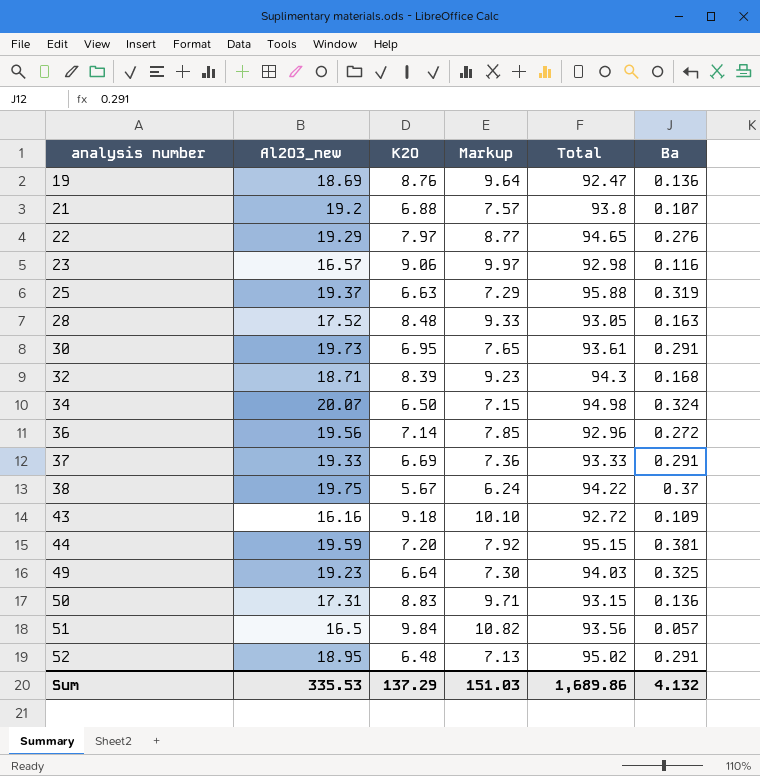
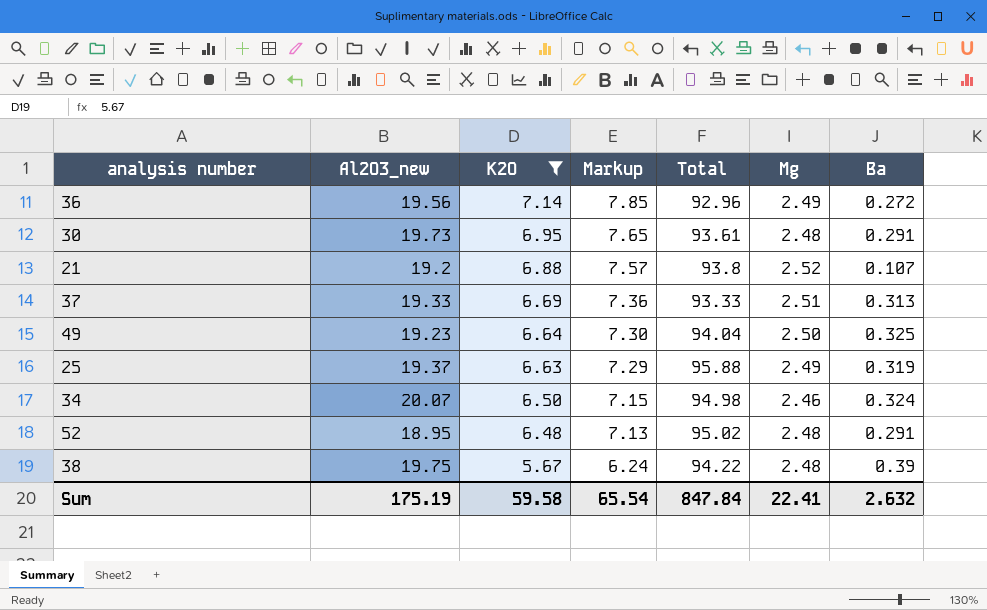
filter: none -> K2O <= 7.14
row order: analysis number ascending -> K2O descending
column Mg | position: none -> 6
37 | Ba: 0.291 -> 0.313
49 | Total: 94.03 -> 94.04
38 | Ba: 0.37 -> 0.39
Sum | Al2O3_new: 335.53 -> 175.19
Sum | K2O: 137.29 -> 59.58
Sum | Markup: 151.03 -> 65.54
Sum | Total: 1,689.86 -> 847.84
Sum | Ba: 4.132 -> 2.632

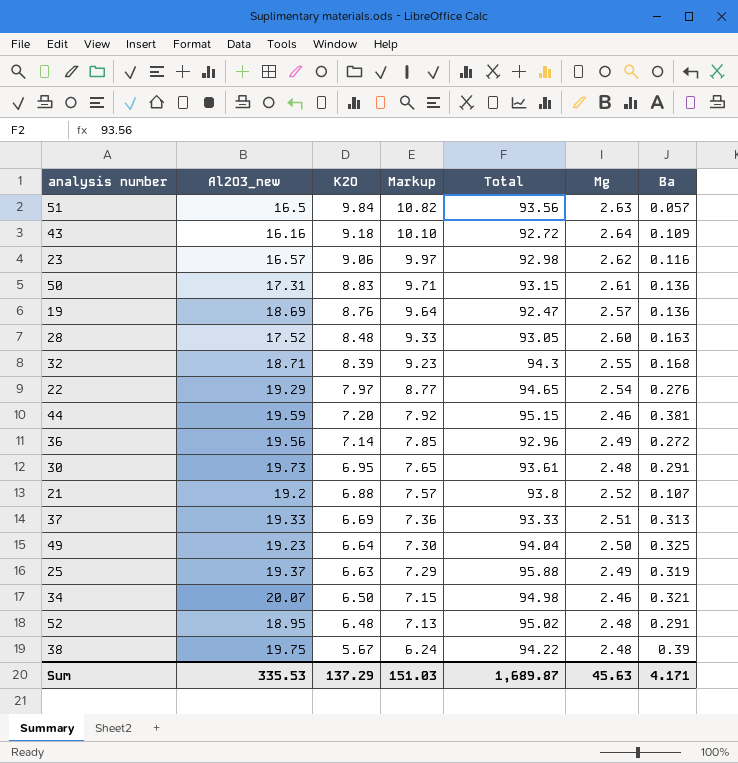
filter: K2O <= 7.14 -> none
34 | Ba: 0.324 -> 0.321
Sum | Al2O3_new: 175.19 -> 335.53
Sum | K2O: 59.58 -> 137.29
Sum | Markup: 65.54 -> 151.03
Sum | Total: 847.84 -> 1,689.87
Sum | Mg: 22.41 -> 45.63
Sum | Ba: 2.632 -> 4.171

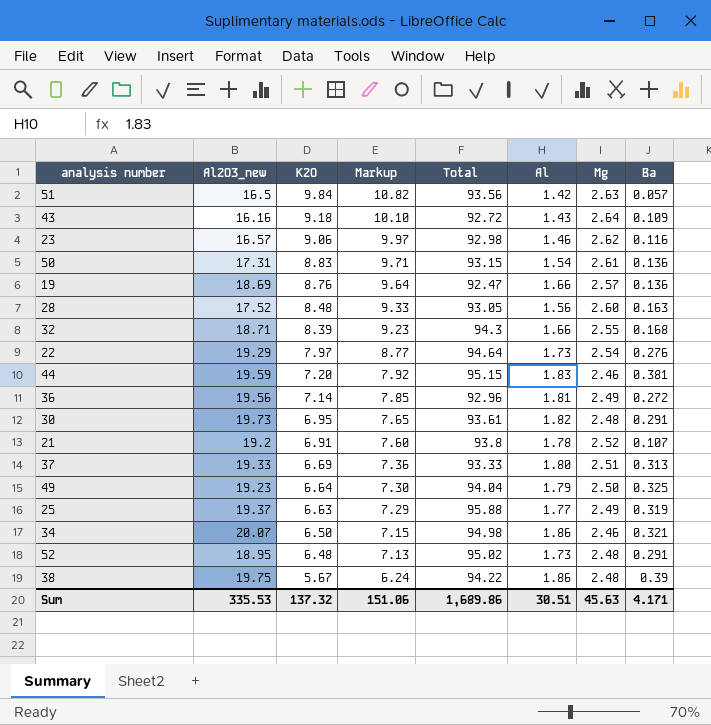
column Al | position: none -> 6
22 | Total: 94.65 -> 94.64
21 | K2O: 6.88 -> 6.91
21 | Markup: 7.57 -> 7.60
Sum | K2O: 137.29 -> 137.32
Sum | Markup: 151.03 -> 151.06
Sum | Total: 1,689.87 -> 1,689.86

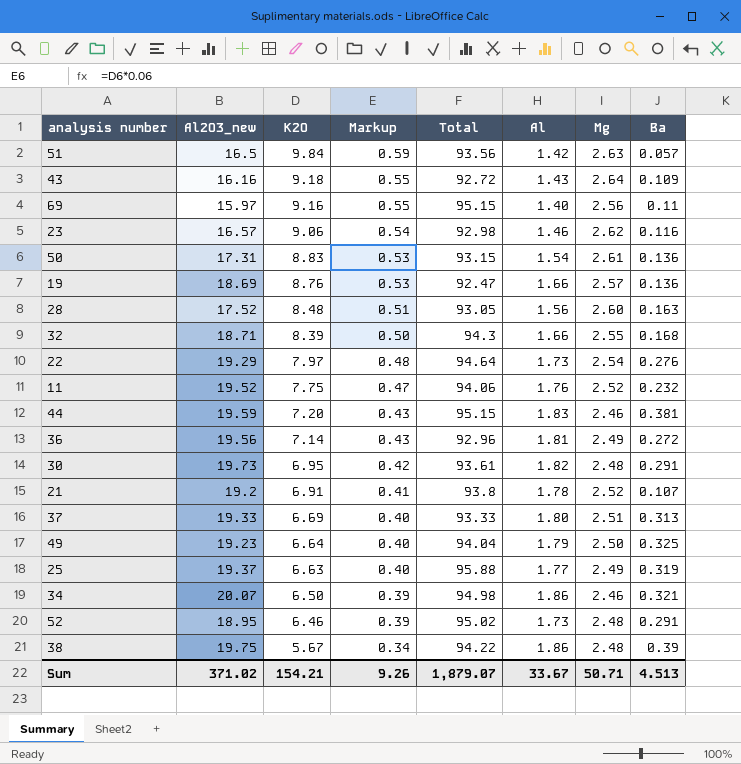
column Markup | formula: [K2O] * 1.1 -> [K2O] * 0.06
row 69: none -> 15.97 | 9.16 | 0.55 | 95.15 | 1.40 | 2.56 | 0.11
row 11: none -> 19.52 | 7.75 | 0.47 | 94.06 | 1.76 | 2.52 | 0.232
52 | K2O: 6.48 -> 6.46
Sum | Al2O3_new: 335.53 -> 371.02
Sum | K2O: 137.32 -> 154.21
Sum | Markup: 151.06 -> 9.26
Sum | Total: 1,689.86 -> 1,879.07
Sum | Al: 30.51 -> 33.67
Sum | Mg: 45.63 -> 50.71
Sum | Ba: 4.171 -> 4.513

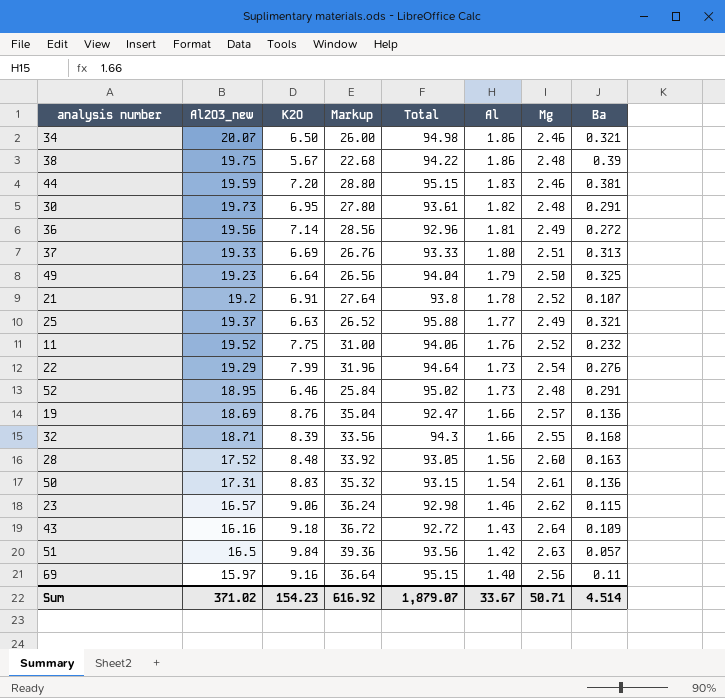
row order: K2O descending -> Al descending
column Markup | formula: [K2O] * 0.06 -> [K2O] * 4
25 | Ba: 0.319 -> 0.321
22 | K2O: 7.97 -> 7.99
23 | Ba: 0.116 -> 0.115
Sum | K2O: 154.21 -> 154.23
Sum | Markup: 9.26 -> 616.92
Sum | Ba: 4.513 -> 4.514

